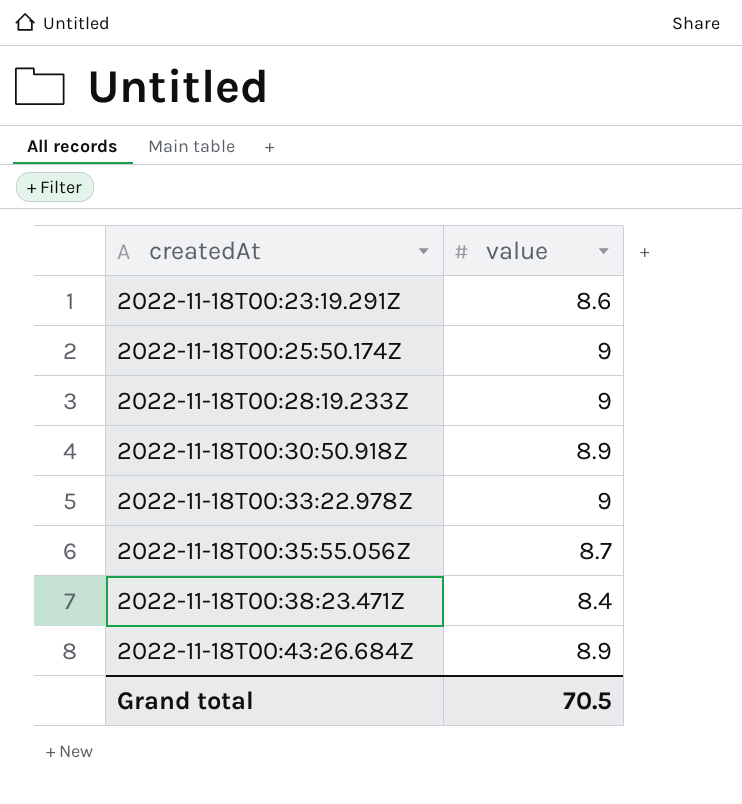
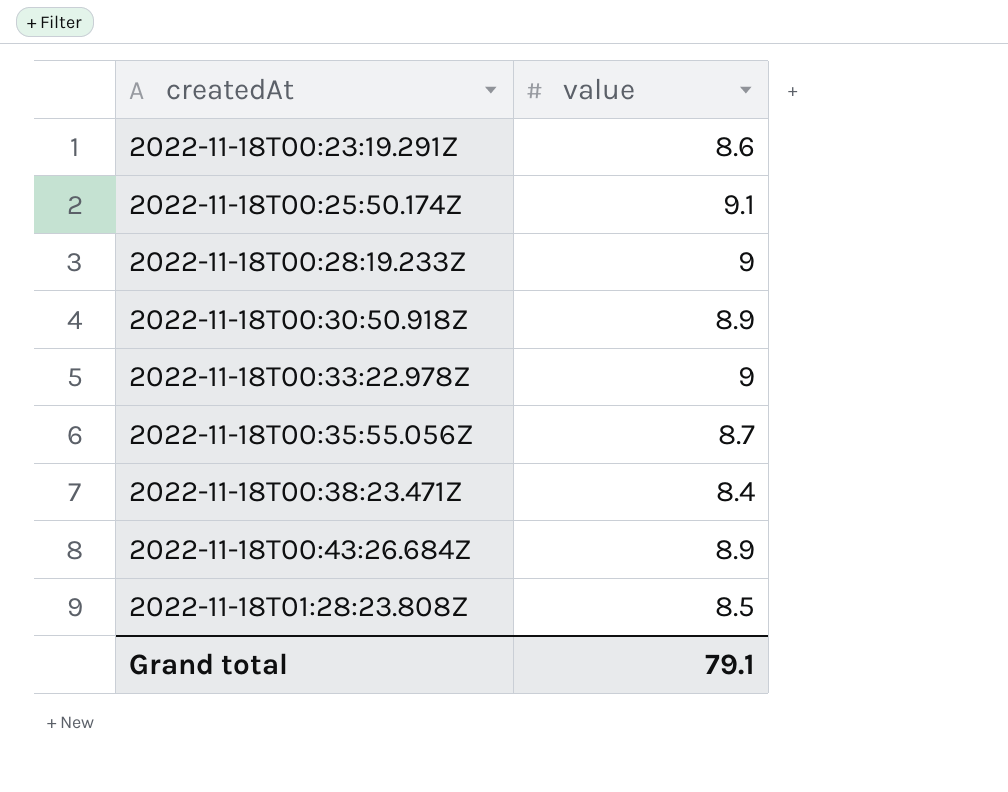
2022-11-18T00:25:50.174Z | value: 9 -> 9.1
row 2022-11-18T01:28:23.808Z: none -> 8.5
Grand total | value: 70.5 -> 79.1

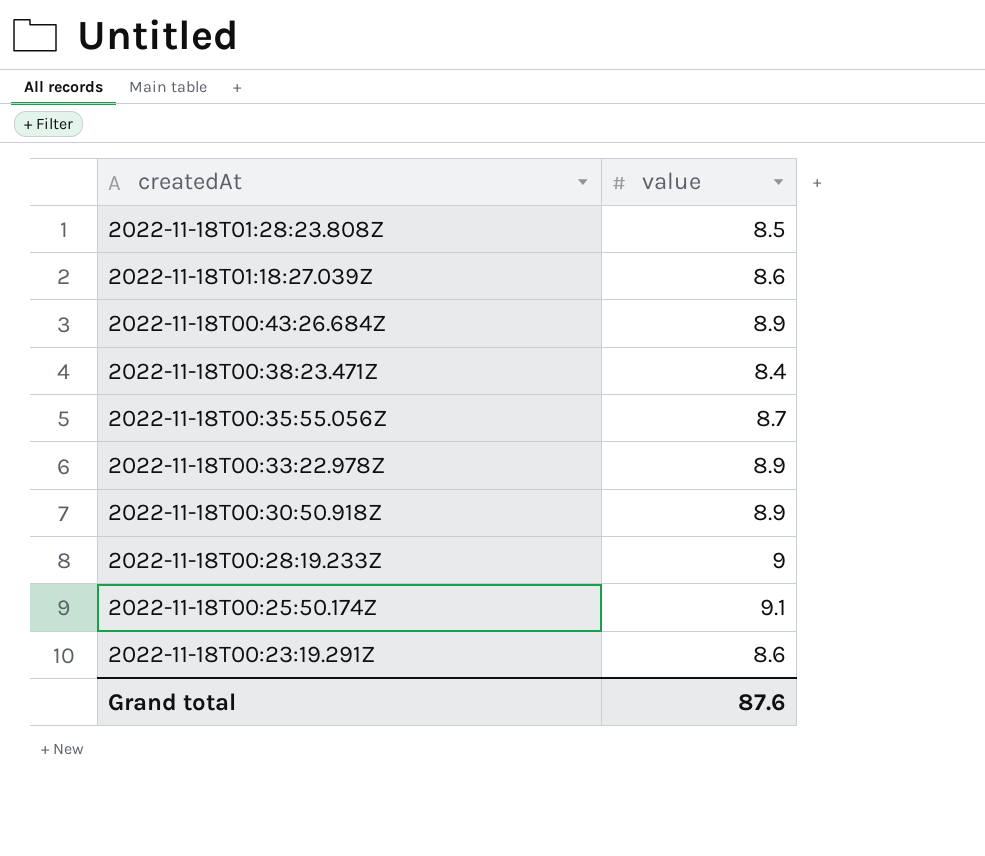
row order: createdAt ascending -> createdAt descending
row 2022-11-18T01:18:27.039Z: none -> 8.6
2022-11-18T00:33:22.978Z | value: 9 -> 8.9
Grand total | value: 79.1 -> 87.6

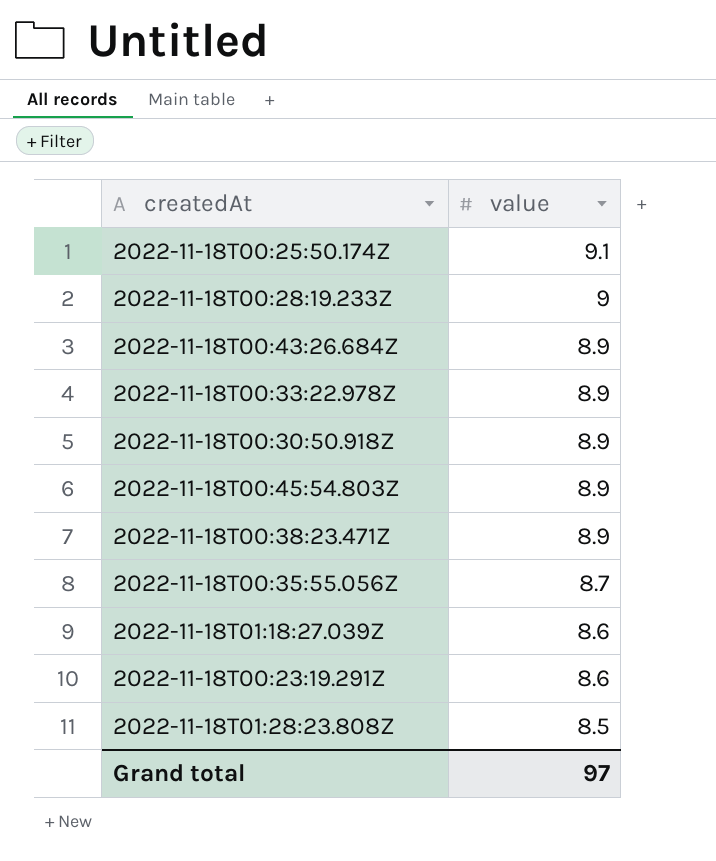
row order: createdAt descending -> value descending
row 2022-11-18T00:45:54.803Z: none -> 8.9
2022-11-18T00:38:23.471Z | value: 8.4 -> 8.9
Grand total | value: 87.6 -> 97

